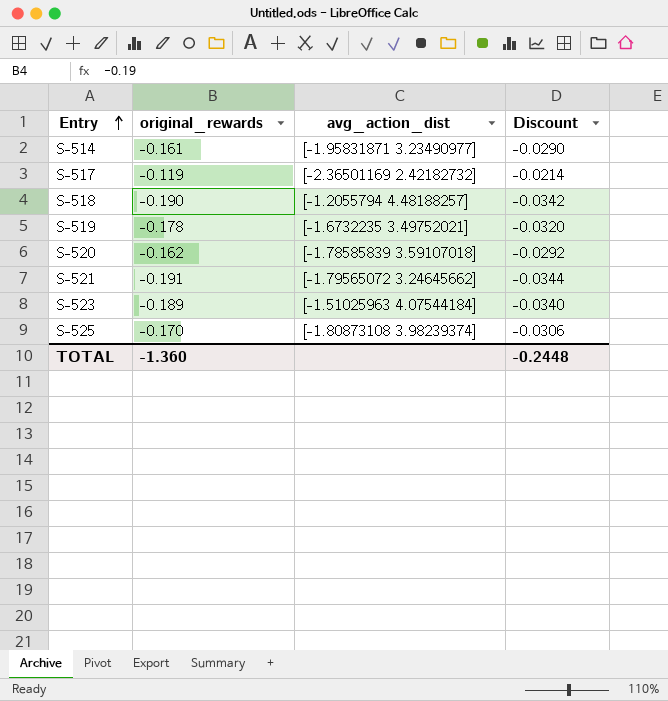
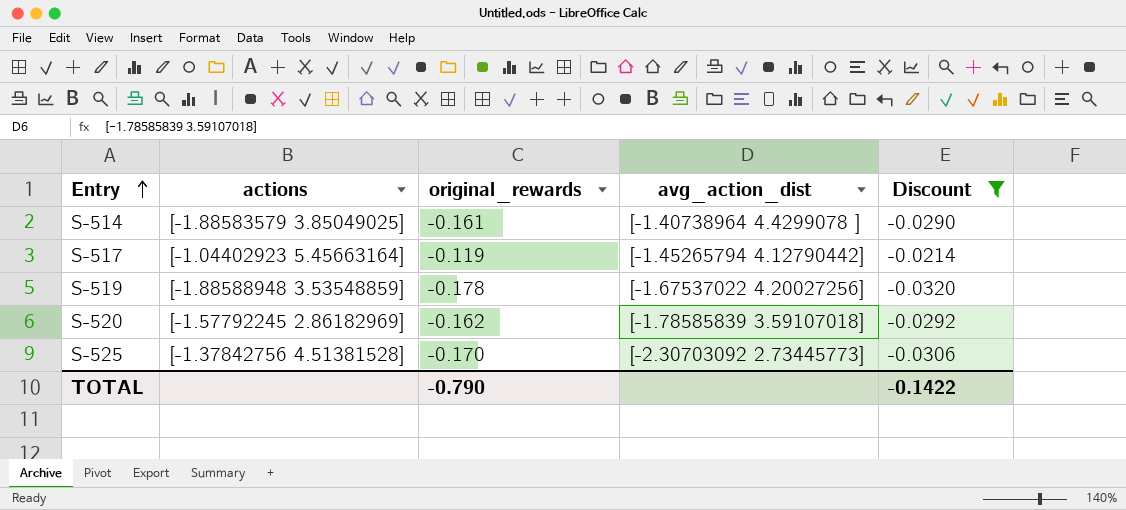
filter: none -> Discount >= -0.0320
column actions | position: none -> 2
S-514 | avg_action_dist: [-1.95831871 3.23490977] -> [-1.40738964 4.4299078 ]
S-517 | avg_action_dist: [-2.36501169 2.42182732] -> [-1.45265794 4.12790442]
S-519 | avg_action_dist: [-1.6732235 3.49752021] -> [-1.67537022 4.20027256]
S-525 | avg_action_dist: [-1.80873108 3.98239374] -> [-2.30703092 2.73445773]
TOTAL | original_rewards: -1.360 -> -0.790
TOTAL | Discount: -0.2448 -> -0.1422

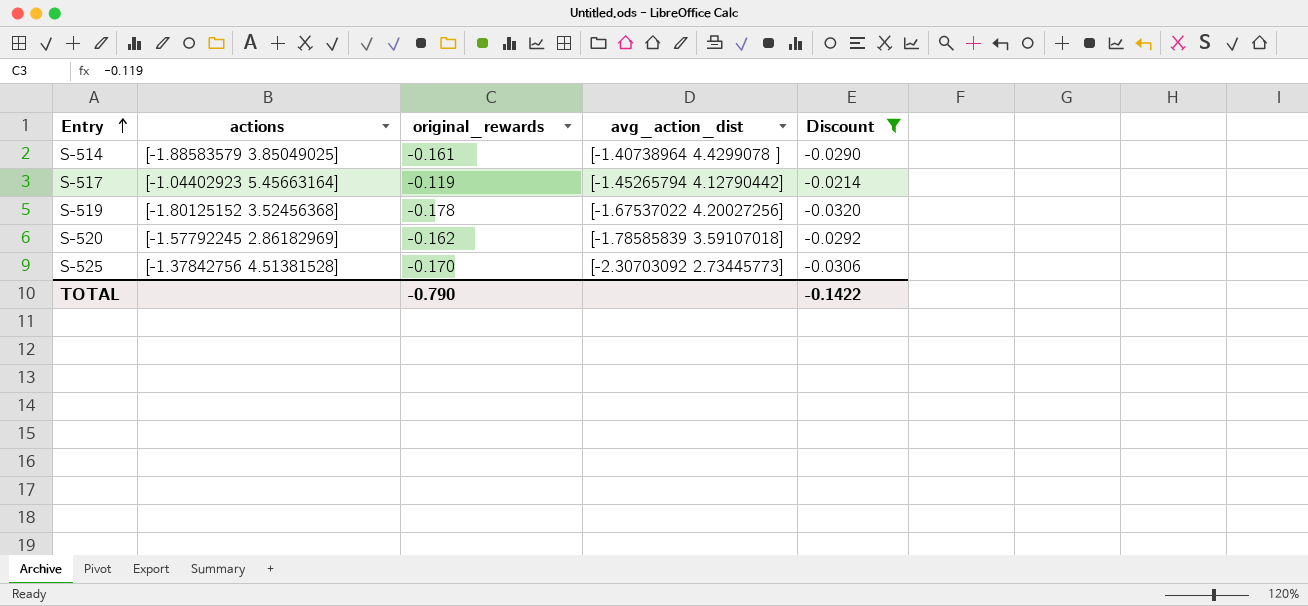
S-519 | actions: [-1.88588948 3.53548859] -> [-1.80125152 3.52456368]

